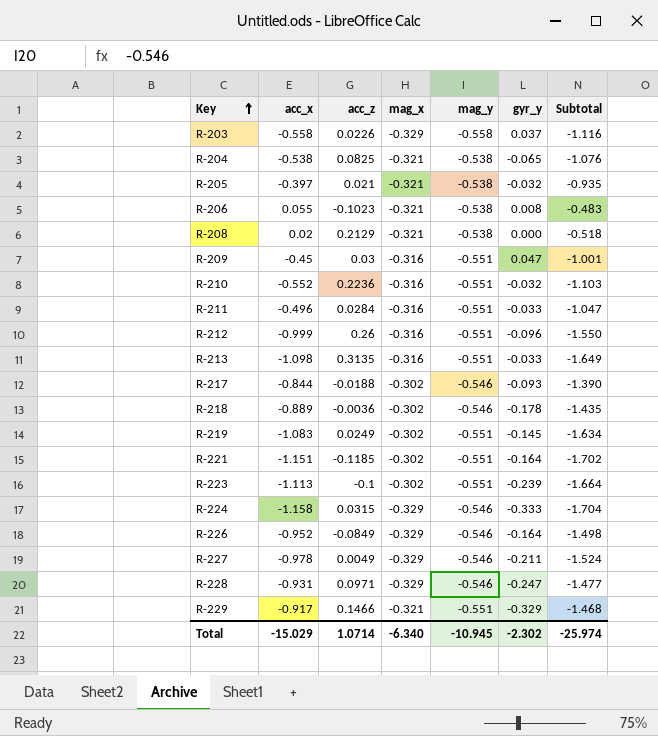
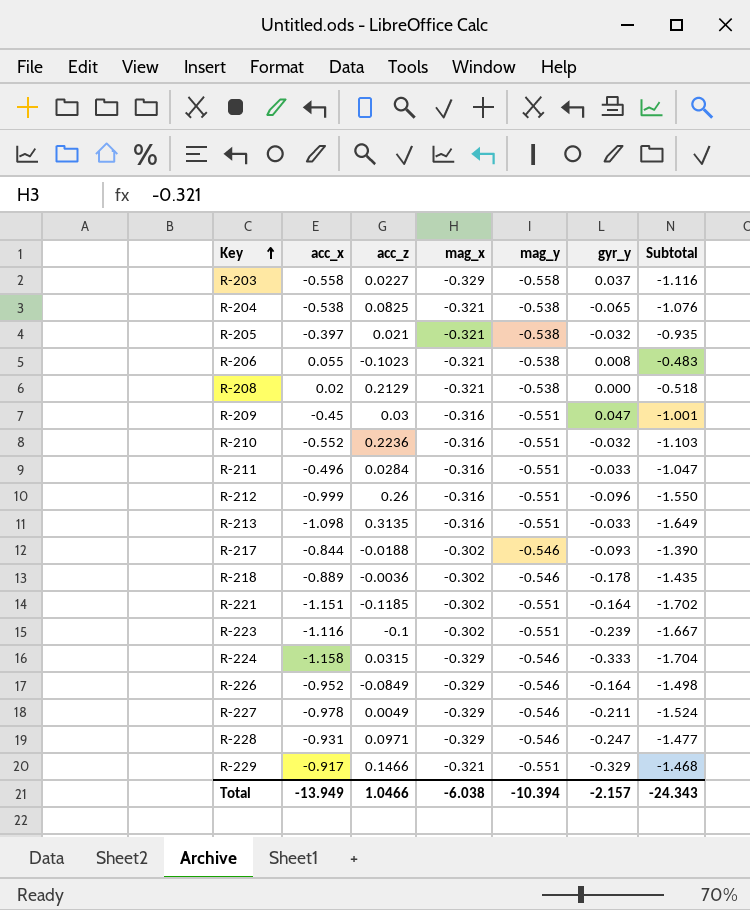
row R-219: -1.083 | 0.0249 | -0.302 | -0.551 | -0.145 | -1.634 -> none
R-203 | acc_z: 0.0226 -> 0.0227
R-223 | acc_x: -1.113 -> -1.116
R-223 | Subtotal: -1.664 -> -1.667
Total | acc_x: -15.029 -> -13.949
Total | acc_z: 1.0714 -> 1.0466
Total | mag_x: -6.340 -> -6.038
Total | mag_y: -10.945 -> -10.394
Total | gyr_y: -2.302 -> -2.157
Total | Subtotal: -25.974 -> -24.343

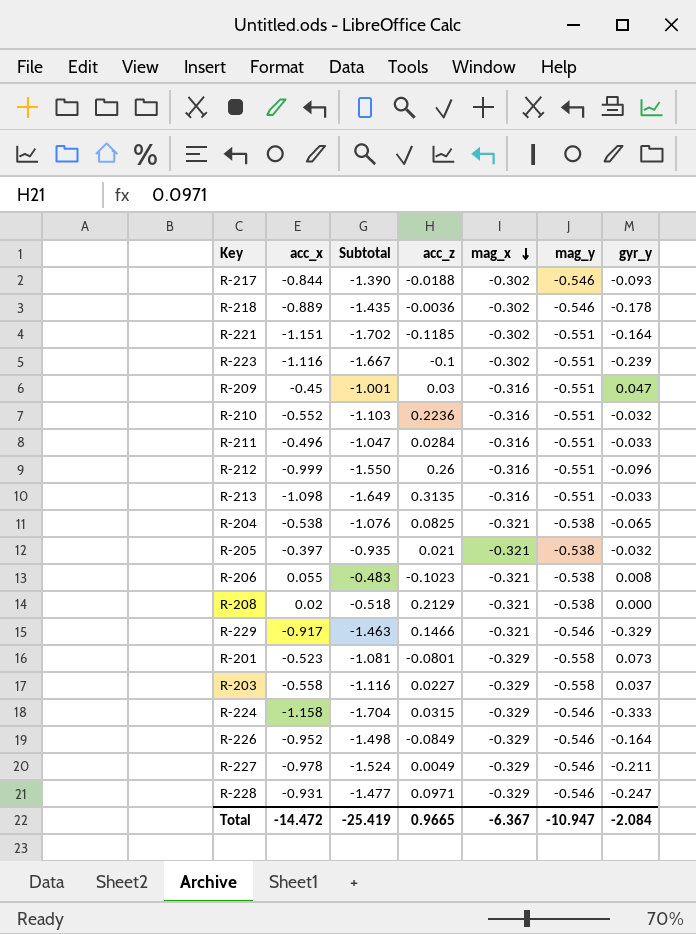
row order: Key ascending -> mag_x descending
column Subtotal | position: 7 -> 3
R-229 | Subtotal: -1.468 -> -1.463
R-229 | mag_y: -0.551 -> -0.546
row R-201: none -> -0.523 | -1.081 | -0.0801 | -0.329 | -0.558 | 0.073
Total | acc_x: -13.949 -> -14.472
Total | Subtotal: -24.343 -> -25.419
Total | acc_z: 1.0466 -> 0.9665
Total | mag_x: -6.038 -> -6.367
Total | mag_y: -10.394 -> -10.947
Total | gyr_y: -2.157 -> -2.084

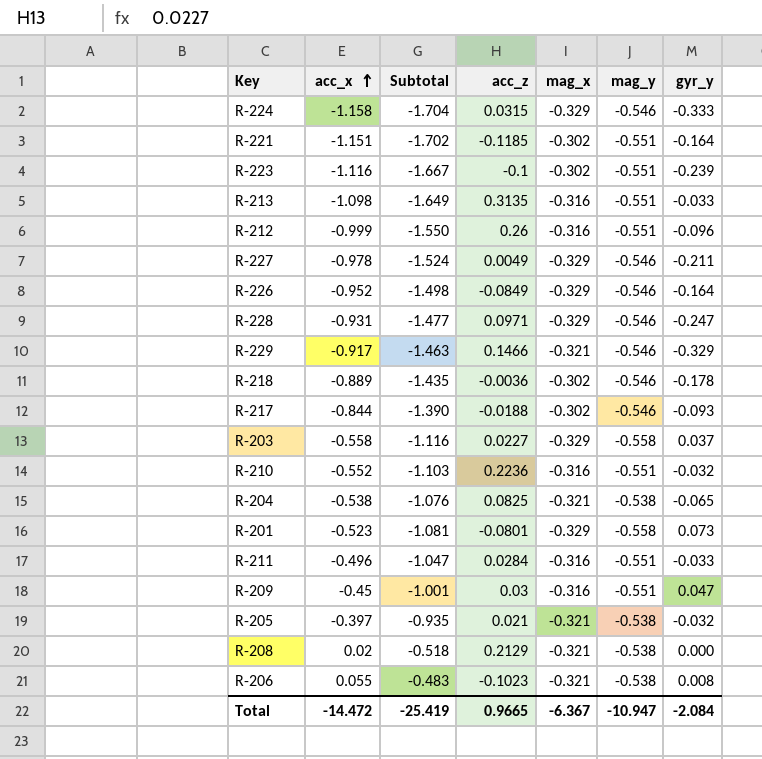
row order: mag_x descending -> acc_x ascending

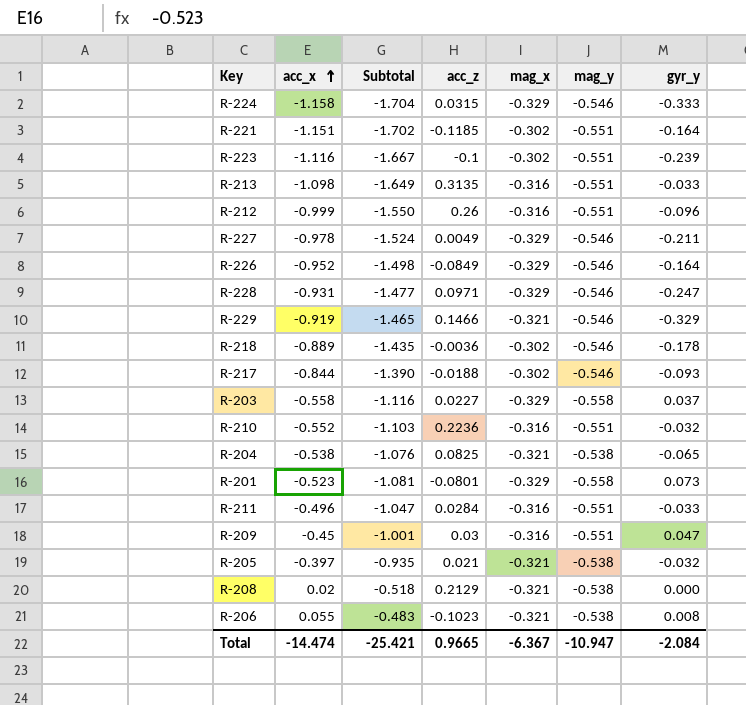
R-229 | acc_x: -0.917 -> -0.919
R-229 | Subtotal: -1.463 -> -1.465
Total | acc_x: -14.472 -> -14.474
Total | Subtotal: -25.419 -> -25.421

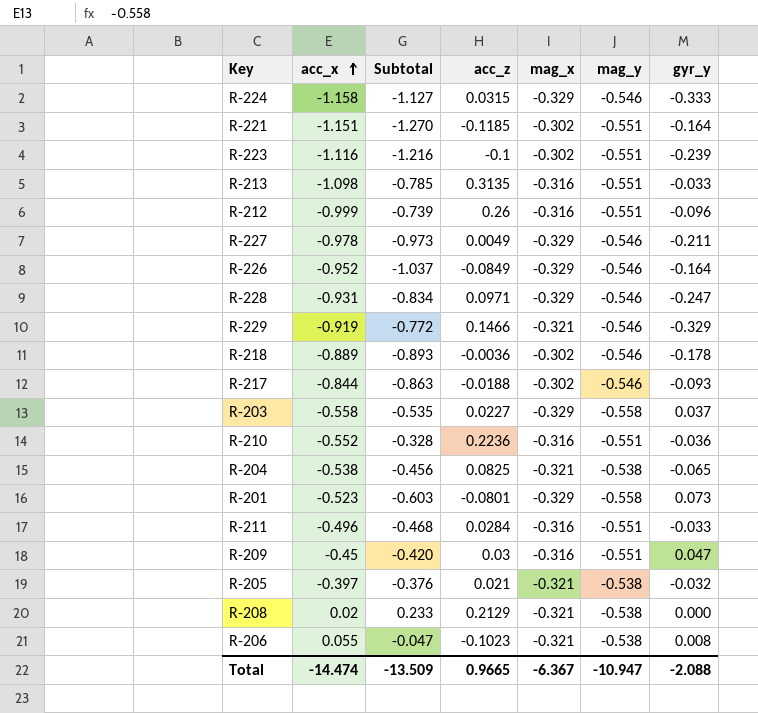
column Subtotal | formula: [acc_x] + [mag_y] -> [acc_x] + [acc_z]
R-210 | gyr_y: -0.032 -> -0.036
Total | Subtotal: -25.421 -> -13.509
Total | gyr_y: -2.084 -> -2.088

